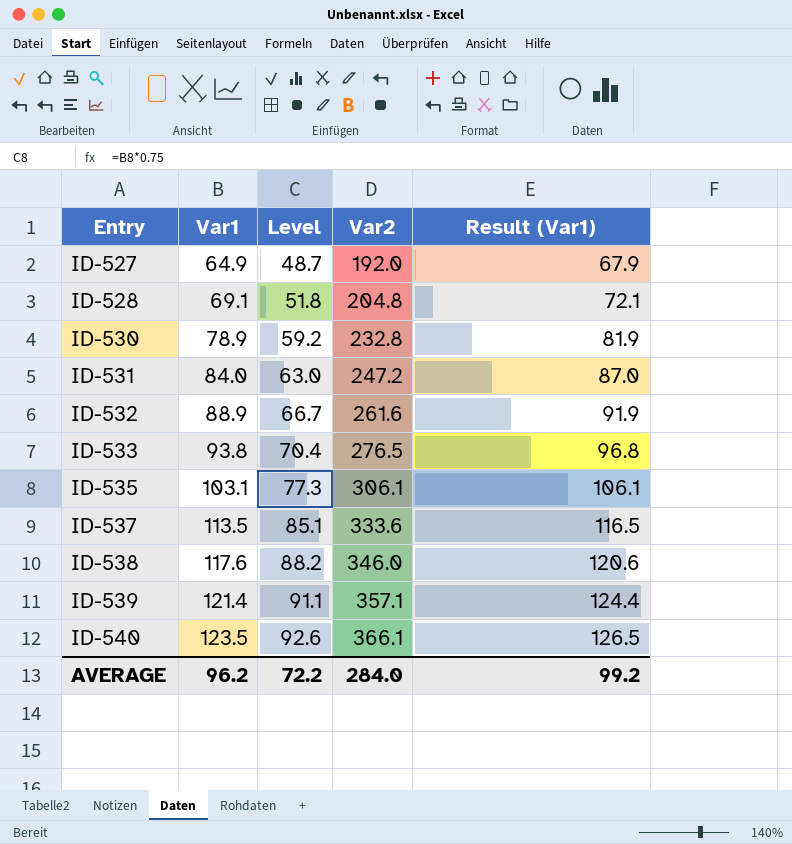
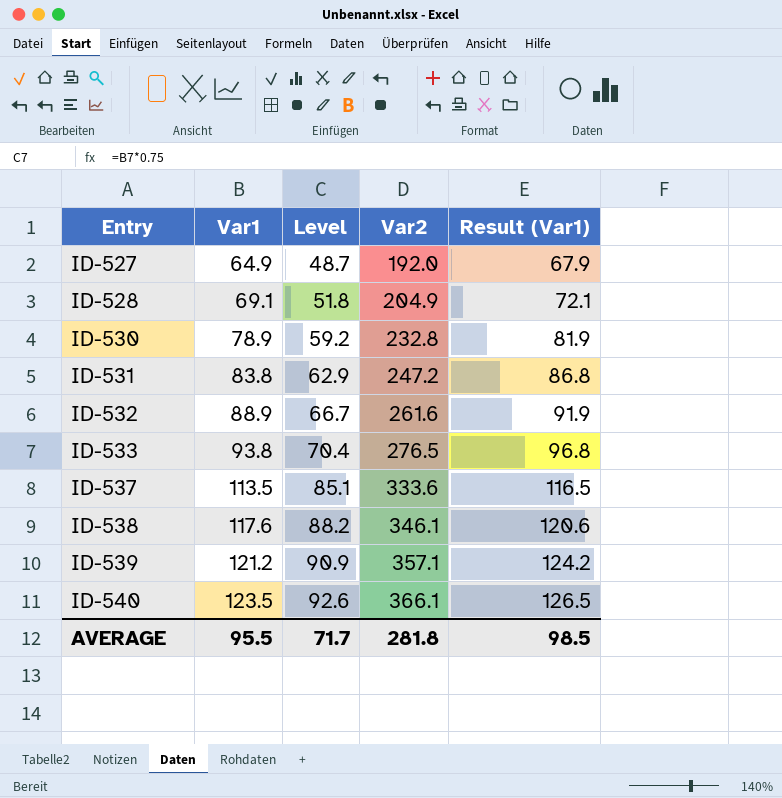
row ID-535: 103.1 | 77.3 | 306.1 | 106.1 -> none
ID-528 | Var2: 204.8 -> 204.9
ID-531 | Var1: 84.0 -> 83.8
ID-531 | Level: 63.0 -> 62.9
ID-531 | Result (Var1): 87.0 -> 86.8
ID-538 | Var2: 346.0 -> 346.1
ID-539 | Var1: 121.4 -> 121.2
ID-539 | Level: 91.1 -> 90.9
ID-539 | Result (Var1): 124.4 -> 124.2
AVERAGE | Var1: 96.2 -> 95.5
AVERAGE | Level: 72.2 -> 71.7
AVERAGE | Var2: 284.0 -> 281.8
AVERAGE | Result (Var1): 99.2 -> 98.5

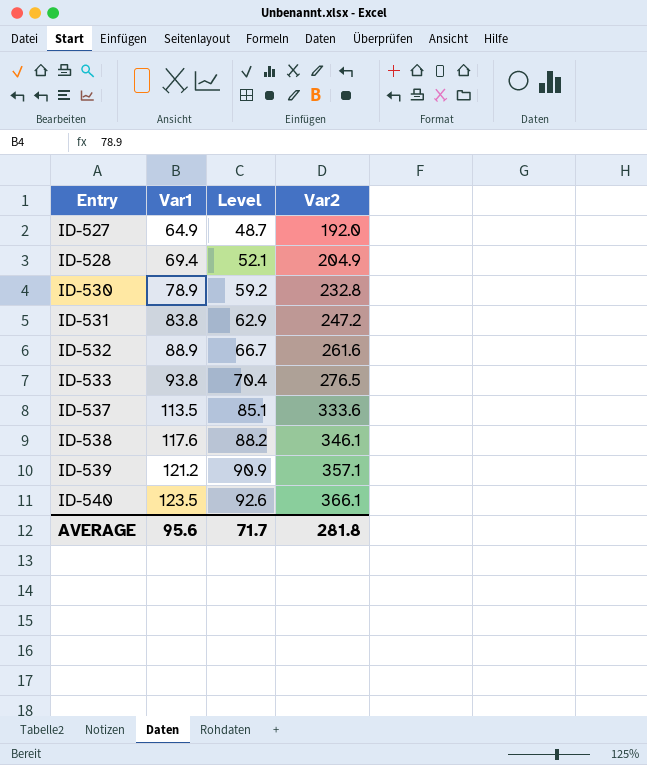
column Result (Var1) | formula: [Var1] + 3 -> none
ID-528 | Var1: 69.1 -> 69.4
ID-528 | Level: 51.8 -> 52.1
AVERAGE | Var1: 95.5 -> 95.6

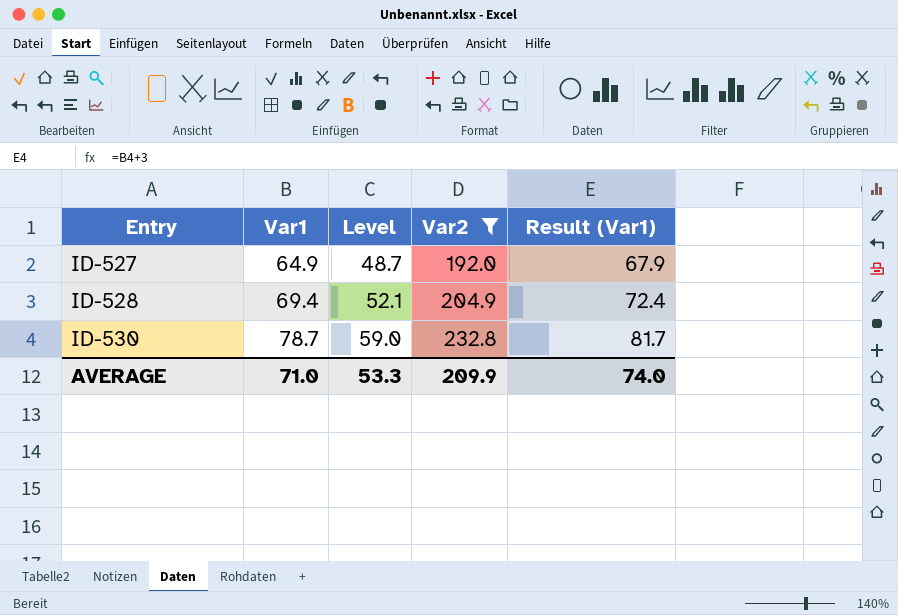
filter: none -> Var2 <= 232.8
column Result (Var1) | formula: none -> [Var1] + 3
ID-530 | Var1: 78.9 -> 78.7
ID-530 | Level: 59.2 -> 59.0
AVERAGE | Var1: 95.6 -> 71.0
AVERAGE | Level: 71.7 -> 53.3
AVERAGE | Var2: 281.8 -> 209.9

